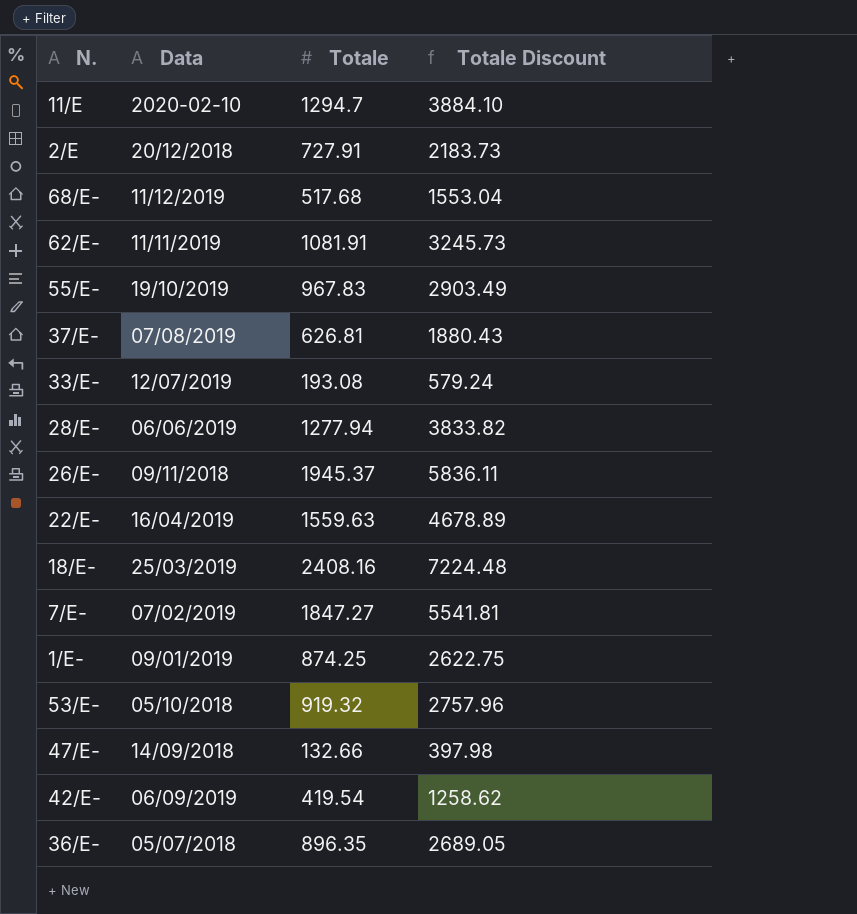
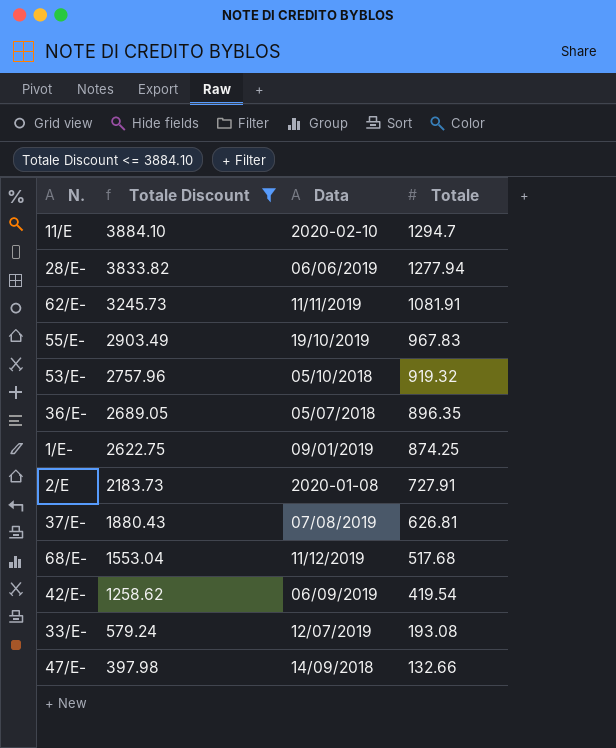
filter: none -> Totale Discount <= 3884.10
row order: none -> Totale Discount descending
column Totale Discount | position: 4 -> 2
2/E | Data: 20/12/2018 -> 2020-01-08

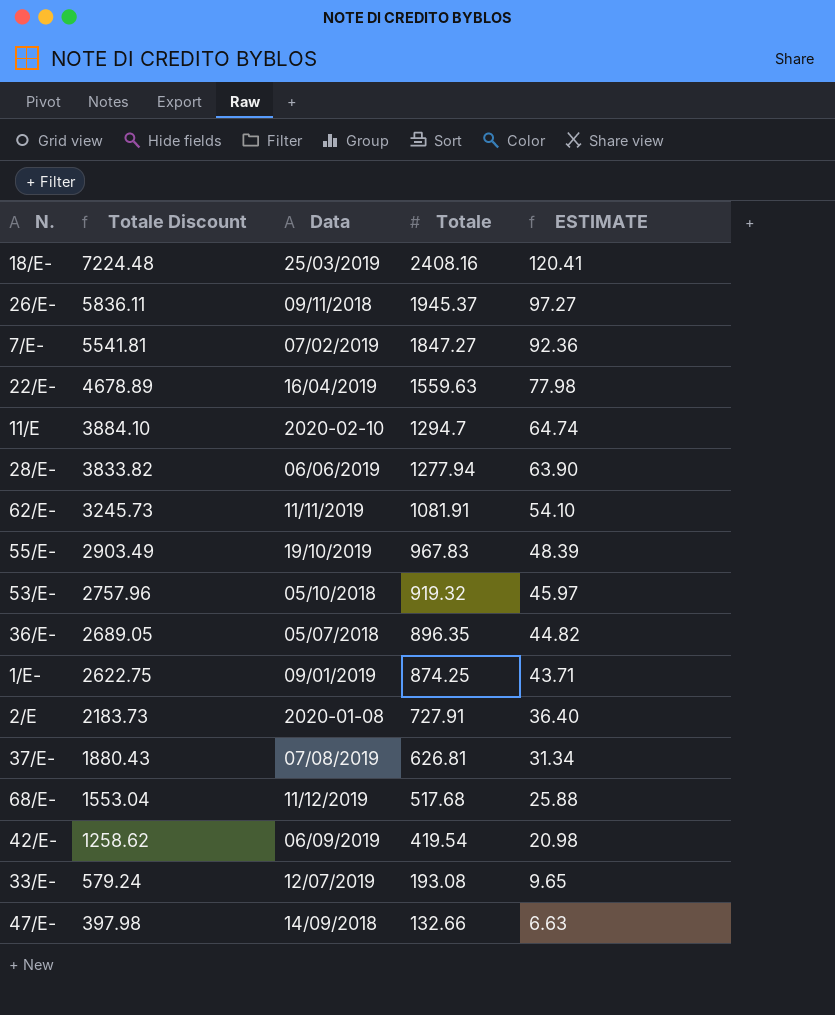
filter: Totale Discount <= 3884.10 -> none
column ESTIMATE | formula: none -> [Totale] * 0.05

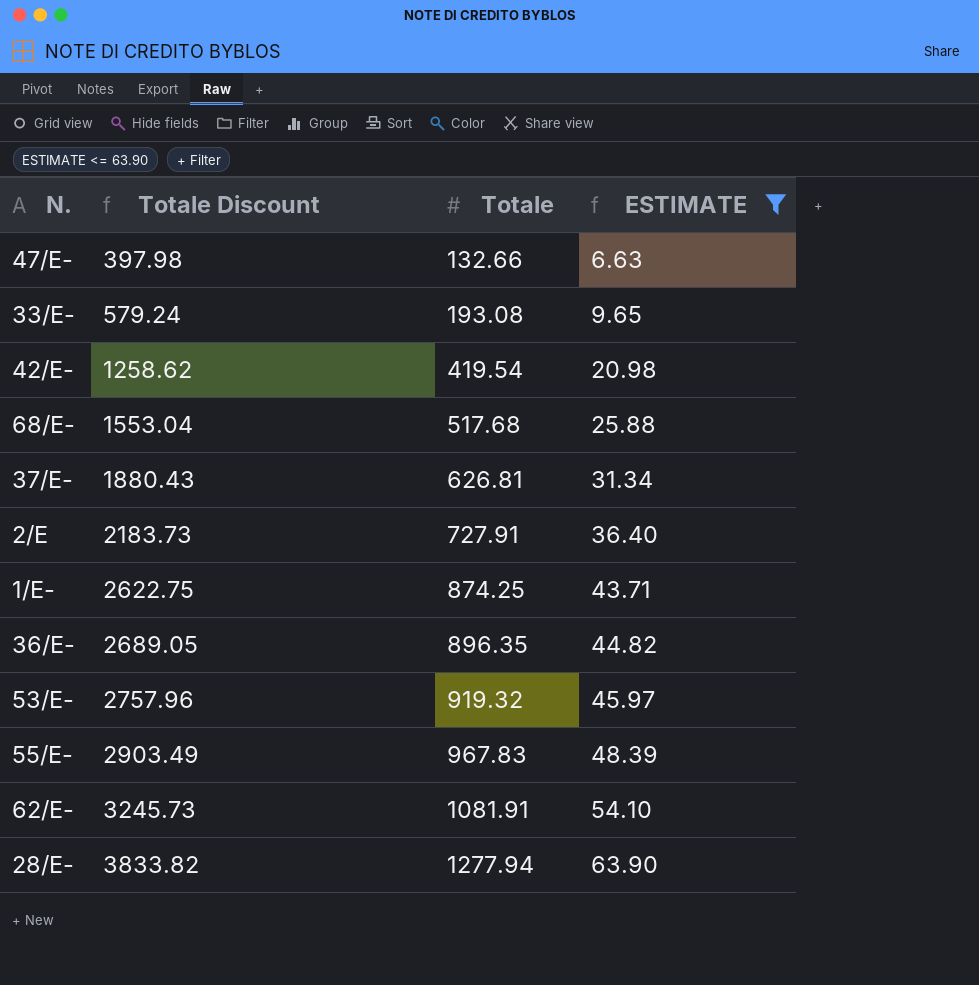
filter: none -> ESTIMATE <= 63.90
row order: Totale Discount descending -> Totale Discount ascending
column Data | position: 3 -> none

